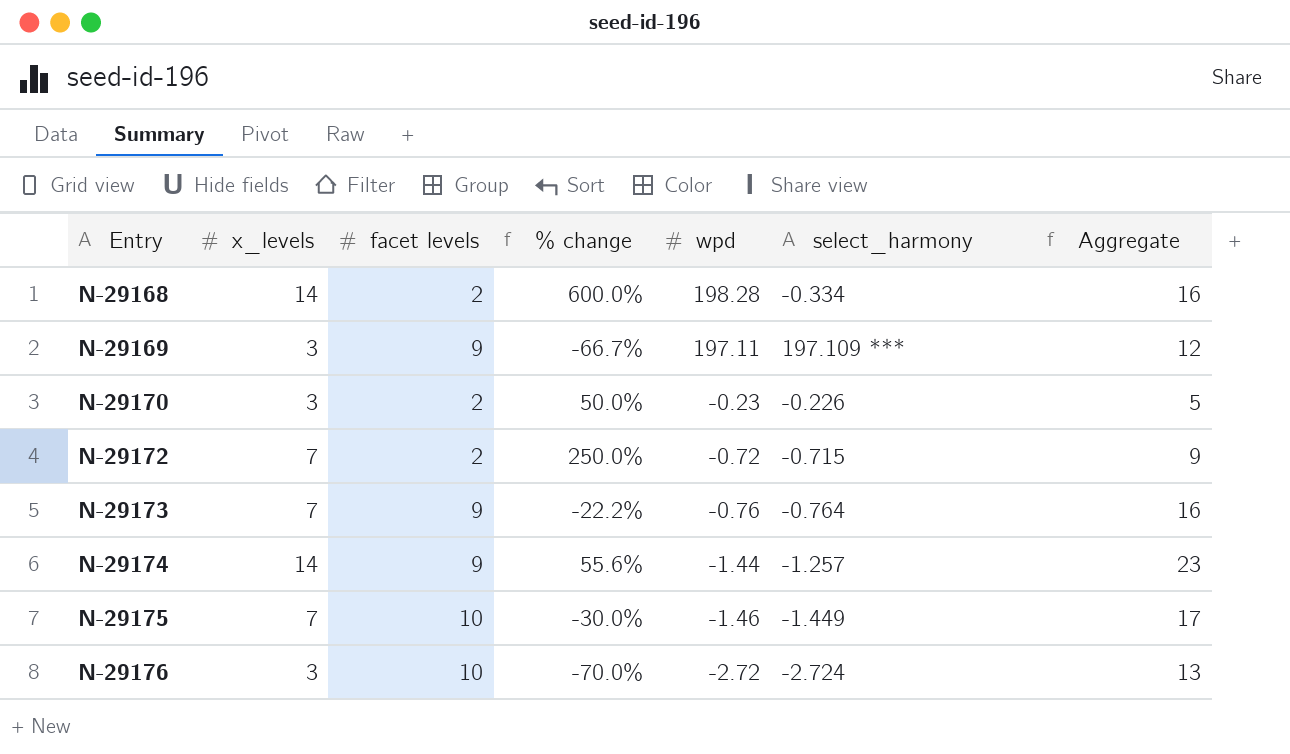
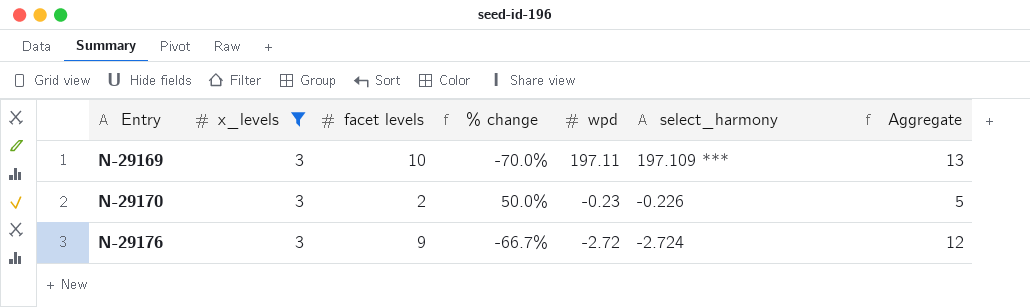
filter: none -> x_levels = 3
N-29169 | facet levels: 9 -> 10
N-29169 | % change: -66.7% -> -70.0%
N-29169 | Aggregate: 12 -> 13
N-29176 | facet levels: 10 -> 9
N-29176 | % change: -70.0% -> -66.7%
N-29176 | Aggregate: 13 -> 12

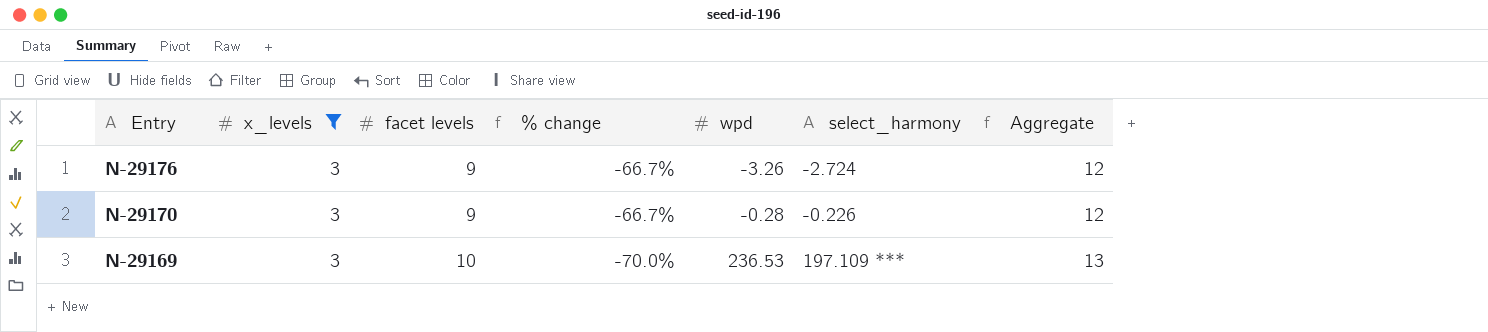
row order: Entry ascending -> Entry descending
N-29176 | wpd: -2.72 -> -3.26
N-29170 | facet levels: 2 -> 9
N-29170 | % change: 50.0% -> -66.7%
N-29170 | wpd: -0.23 -> -0.28
N-29170 | Aggregate: 5 -> 12
N-29169 | wpd: 197.11 -> 236.53

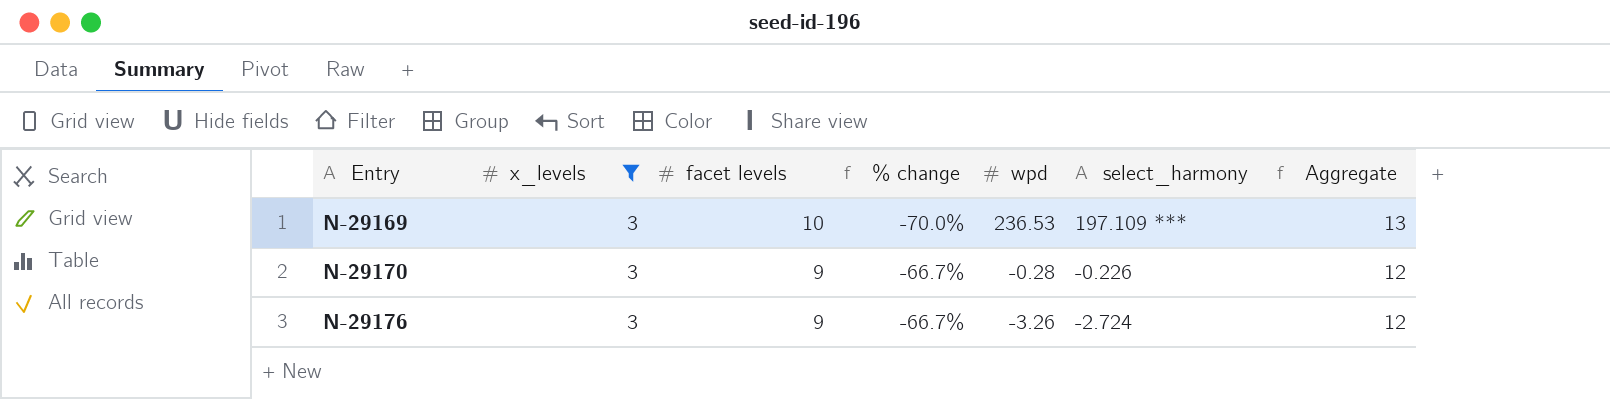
row order: Entry descending -> Entry ascending

